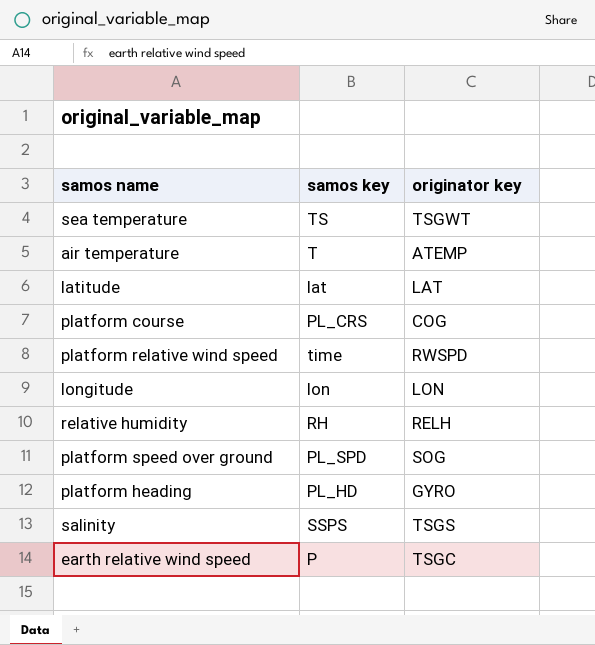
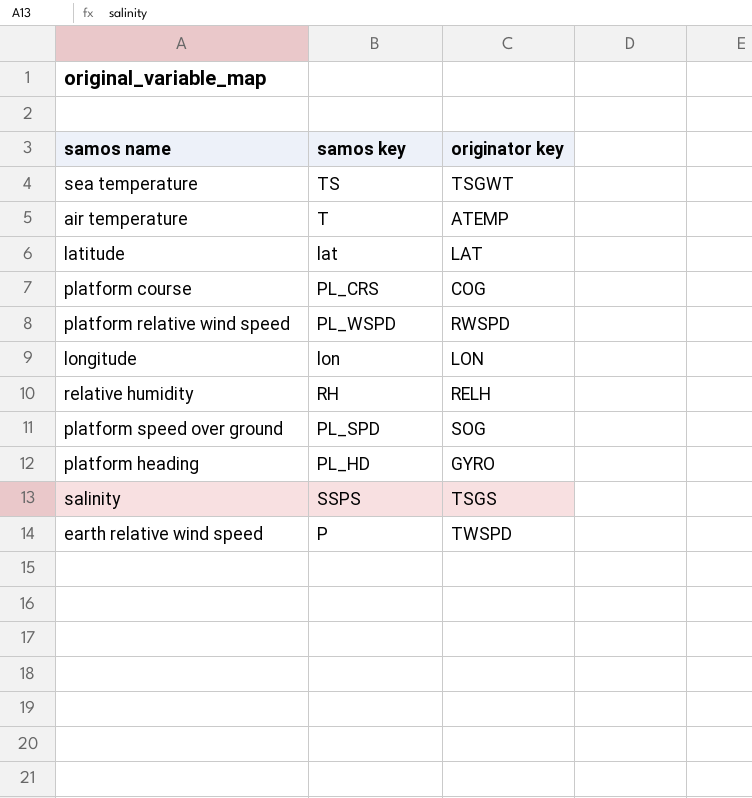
platform relative wind speed | samos key: time -> PL_WSPD
earth relative wind speed | originator key: TSGC -> TWSPD

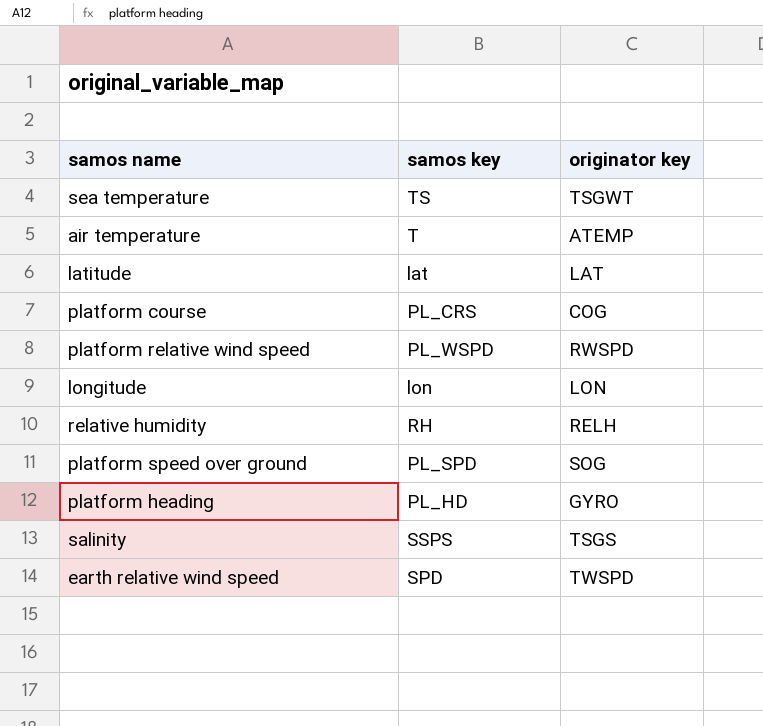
earth relative wind speed | samos key: P -> SPD

